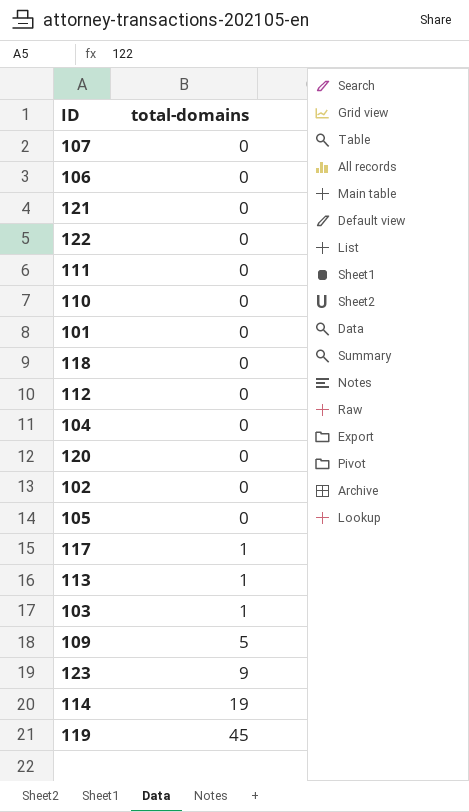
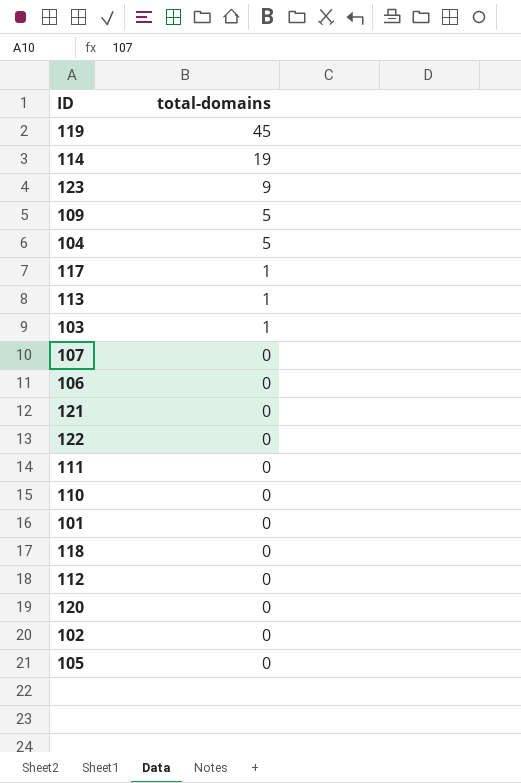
row order: total-domains ascending -> total-domains descending
104 | total-domains: 0 -> 5

